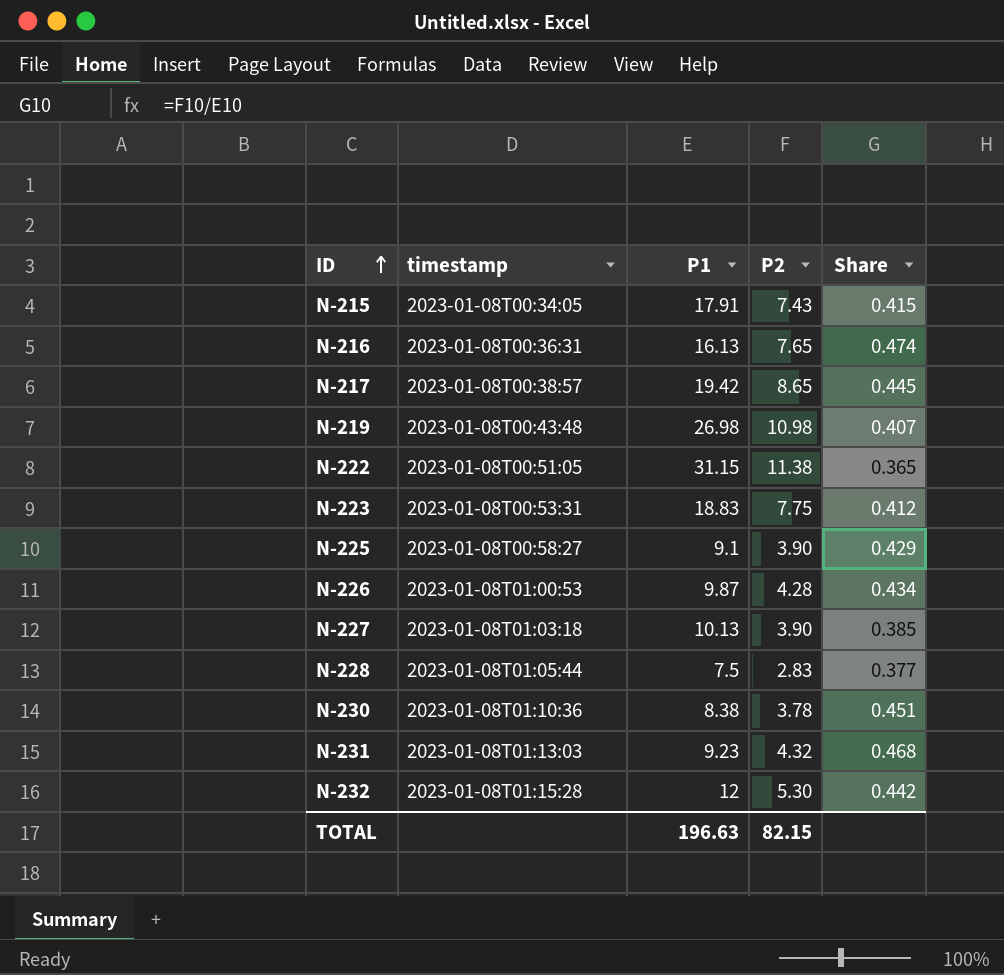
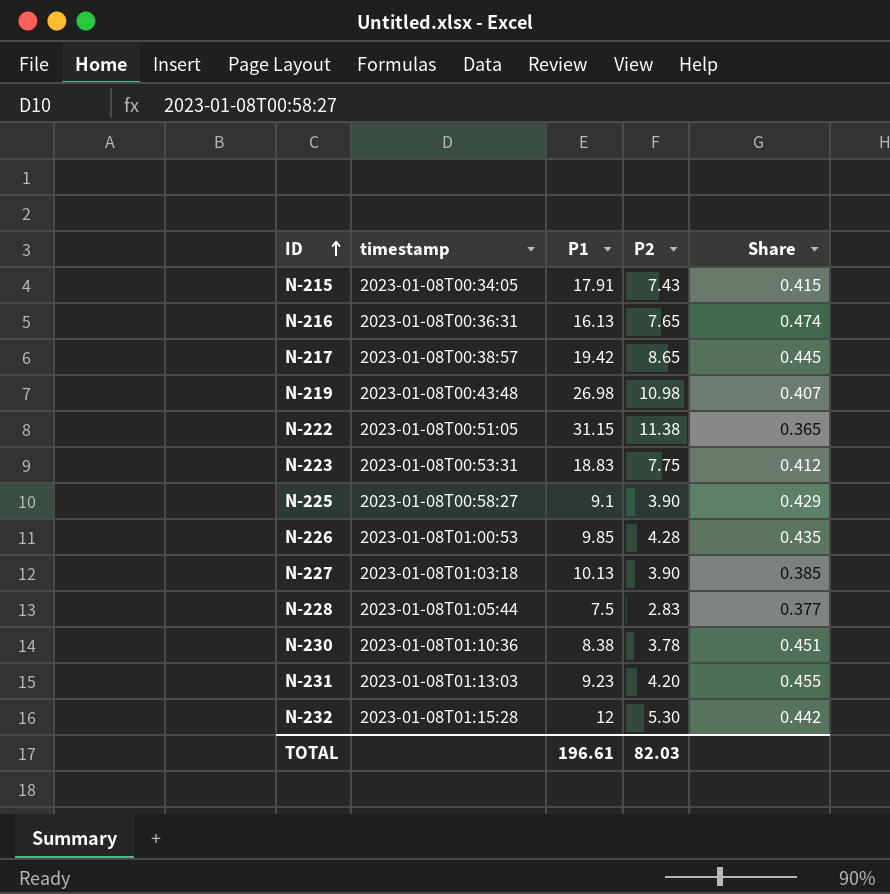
N-226 | P1: 9.87 -> 9.85
N-226 | Share: 0.434 -> 0.435
N-231 | P2: 4.32 -> 4.20
N-231 | Share: 0.468 -> 0.455
TOTAL | P1: 196.63 -> 196.61
TOTAL | P2: 82.15 -> 82.03

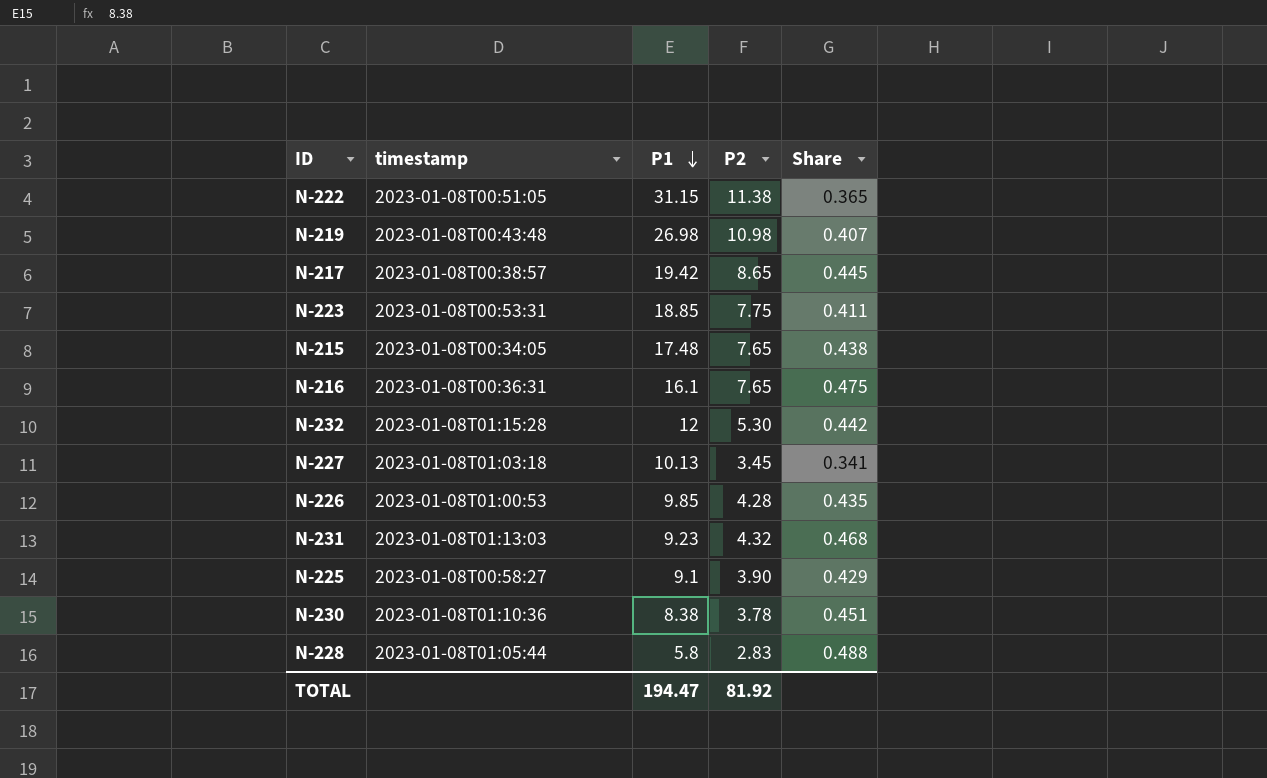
row order: ID ascending -> P1 descending
N-223 | P1: 18.83 -> 18.85
N-223 | Share: 0.412 -> 0.411
N-215 | P1: 17.91 -> 17.48
N-215 | P2: 7.43 -> 7.65
N-215 | Share: 0.415 -> 0.438
N-216 | P1: 16.13 -> 16.1
N-216 | Share: 0.474 -> 0.475
N-227 | P2: 3.90 -> 3.45
N-227 | Share: 0.385 -> 0.341
N-231 | P2: 4.20 -> 4.32
N-231 | Share: 0.455 -> 0.468
N-228 | P1: 7.5 -> 5.8
N-228 | Share: 0.377 -> 0.488
TOTAL | P1: 196.61 -> 194.47
TOTAL | P2: 82.03 -> 81.92

